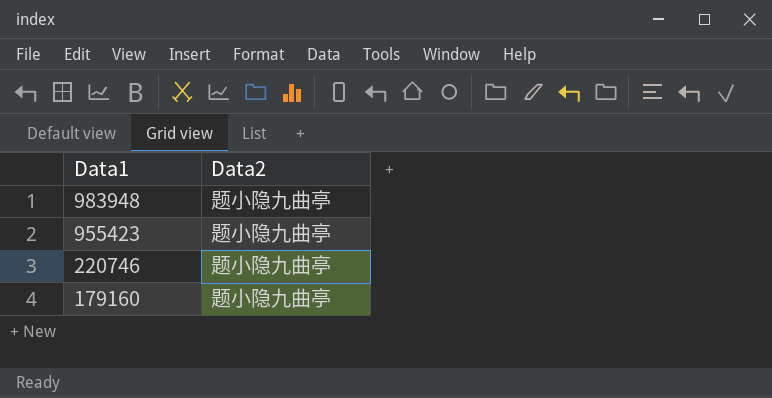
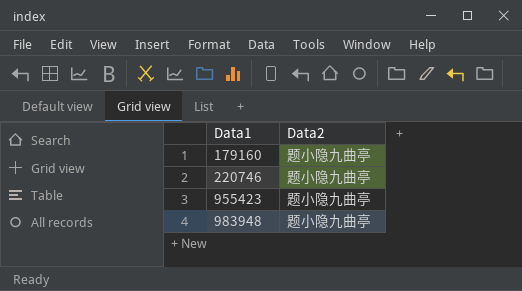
row order: Data1 descending -> Data1 ascending

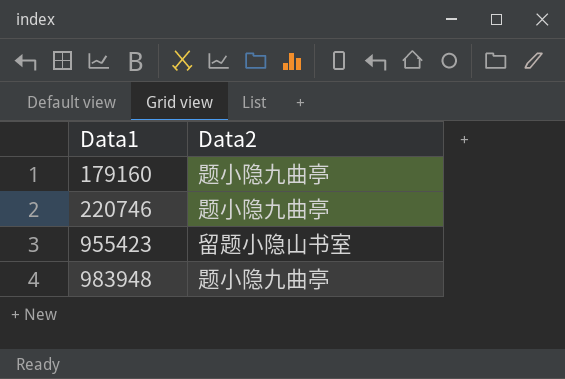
955423 | Data2: 题小隐九曲亭 -> 留题小隐山书室

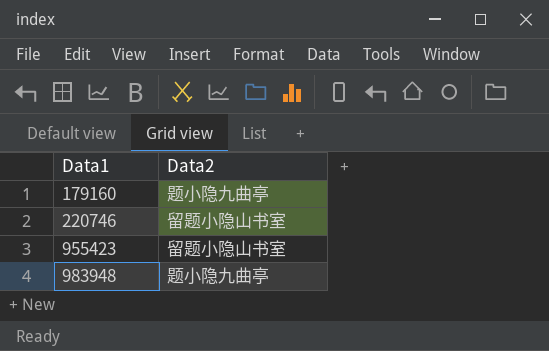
220746 | Data2: 题小隐九曲亭 -> 留题小隐山书室

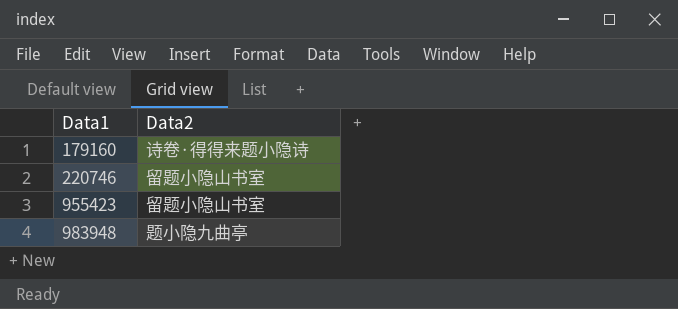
179160 | Data2: 题小隐九曲亭 -> 诗卷·得得来题小隐诗

